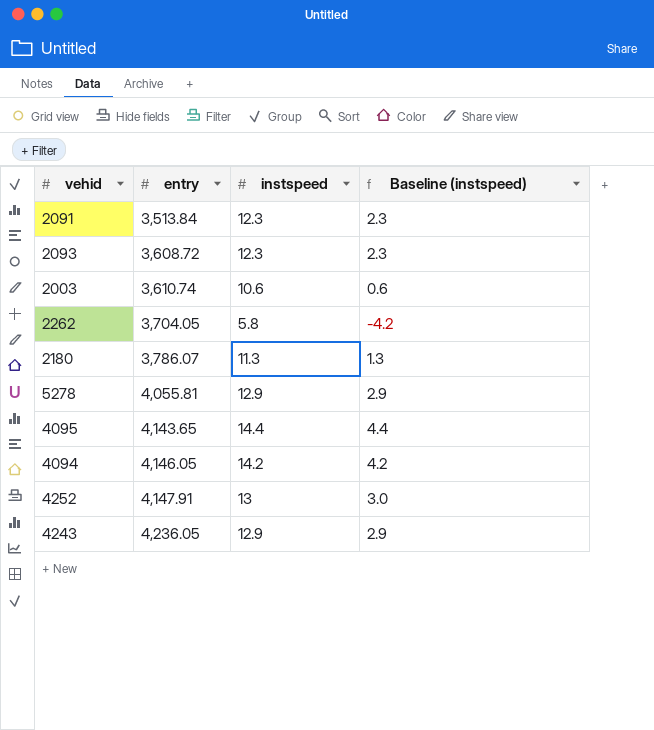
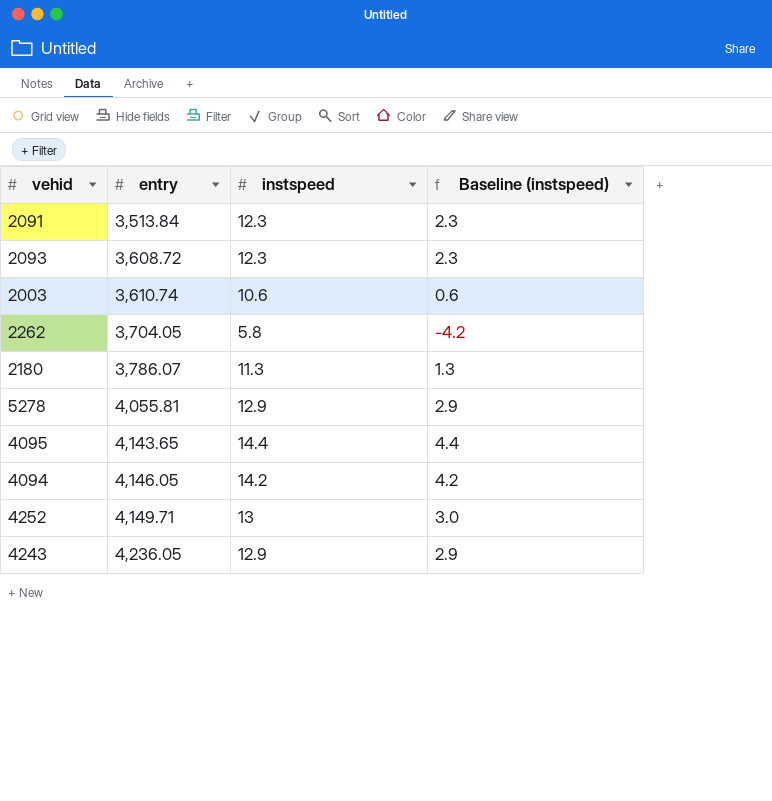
4252 | entry: 4,147.91 -> 4,149.71

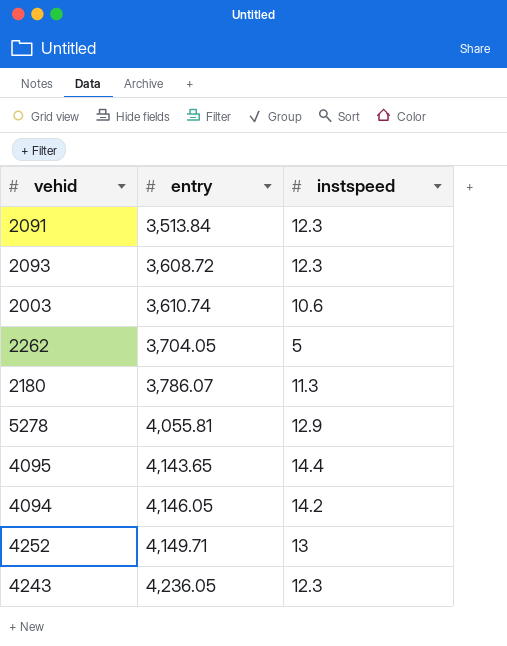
column Baseline (instspeed) | formula: [instspeed] - 10 -> none
2262 | instspeed: 5.8 -> 5
4243 | instspeed: 12.9 -> 12.3

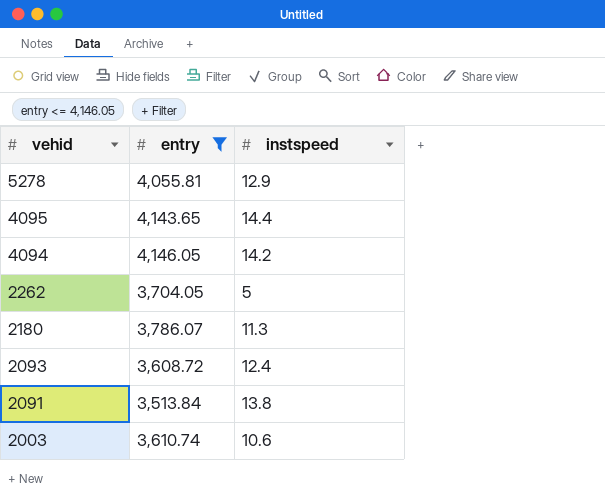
filter: none -> entry <= 4,146.05
row order: entry ascending -> vehid descending
2093 | instspeed: 12.3 -> 12.4
2091 | instspeed: 12.3 -> 13.8

